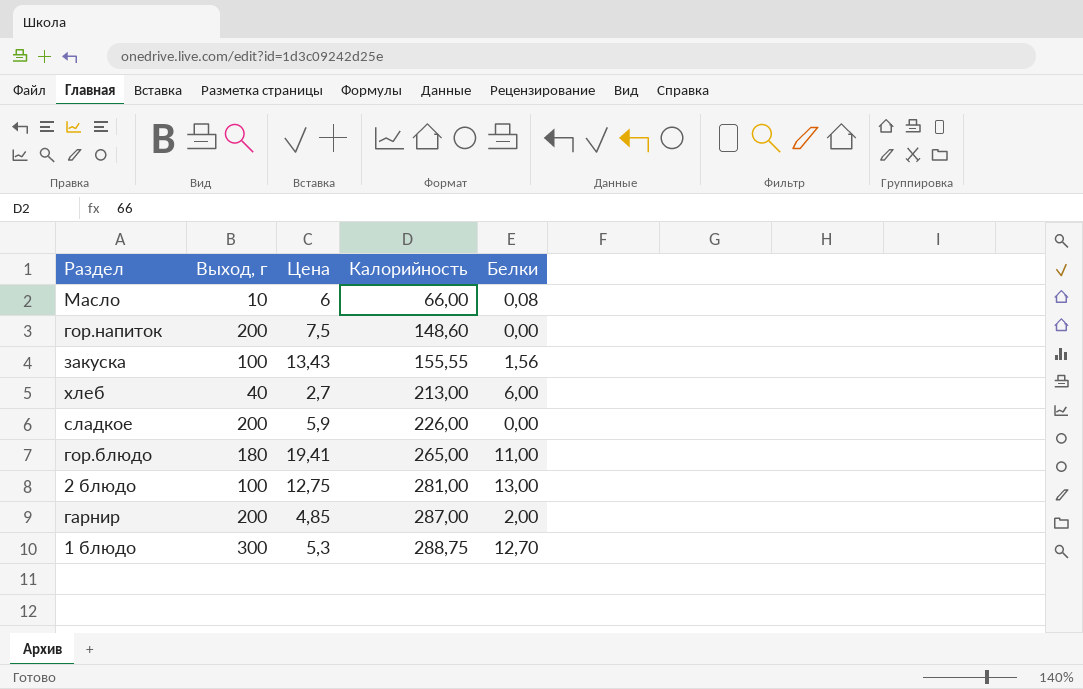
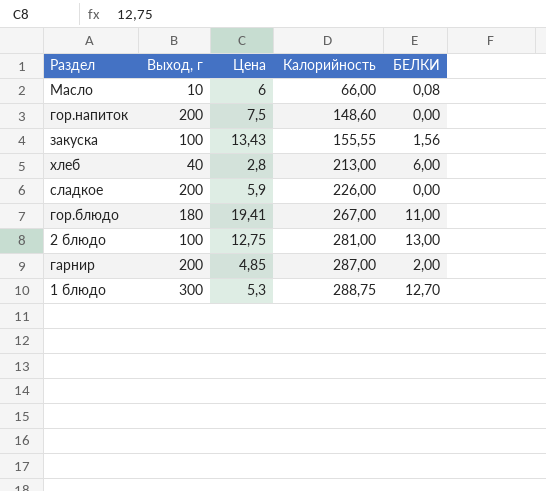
column name: Белки -> БЕЛКИ
хлеб | Цена: 2,7 -> 2,8
гор.блюдо | Калорийность: 265,00 -> 267,00

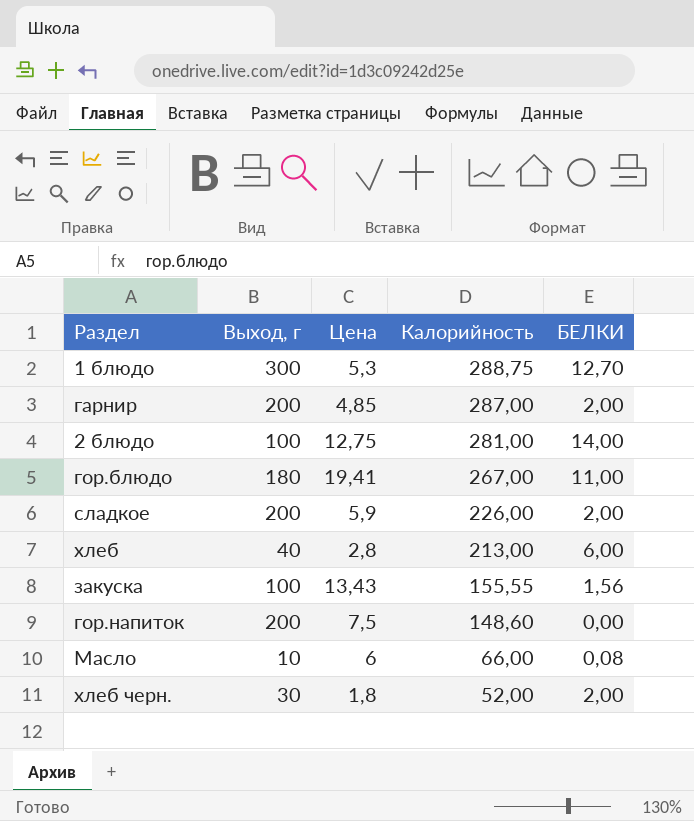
row order: Калорийность ascending -> Калорийность descending
2 блюдо | БЕЛКИ: 13,00 -> 14,00
сладкое | БЕЛКИ: 0,00 -> 2,00
row хлеб черн.: none -> 30 | 1,8 | 52,00 | 2,00

